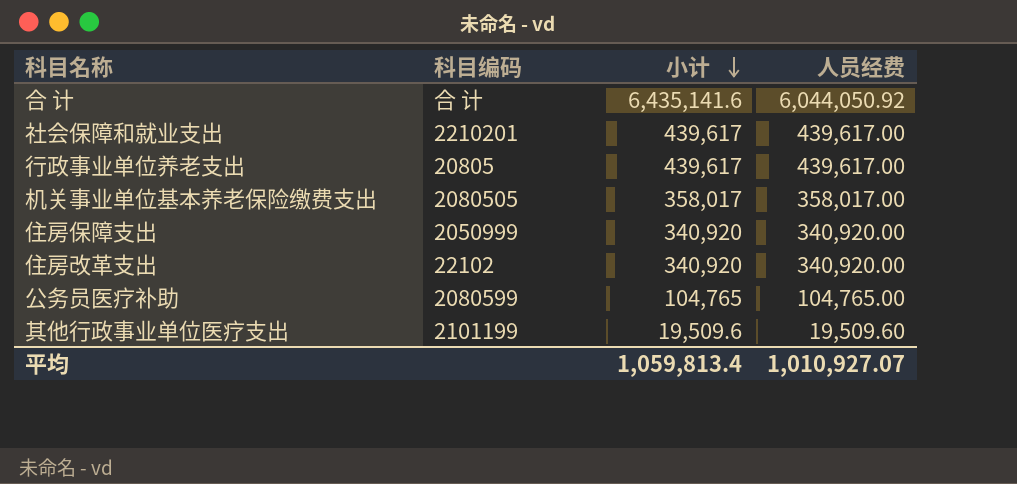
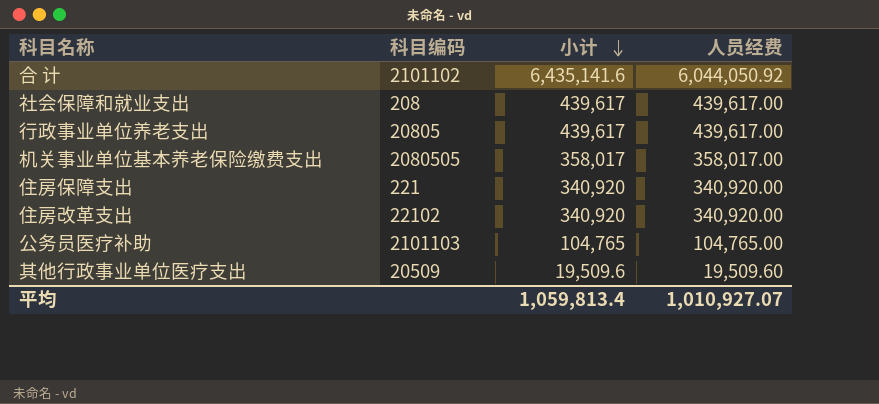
合 计 | 科目编码: 合 计 -> 2101102
社会保障和就业支出 | 科目编码: 2210201 -> 208
住房保障支出 | 科目编码: 2050999 -> 221
公务员医疗补助 | 科目编码: 2080599 -> 2101103
其他行政事业单位医疗支出 | 科目编码: 2101199 -> 20509

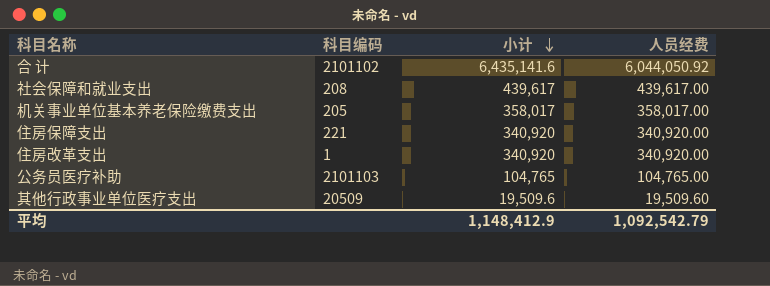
row 行政事业单位养老支出: 20805 | 439,617 | 439,617.00 -> none
机关事业单位基本养老保险缴费支出 | 科目编码: 2080505 -> 205
住房改革支出 | 科目编码: 22102 -> 1
平均 | 小计: 1,059,813.4 -> 1,148,412.9
平均 | 人员经费: 1,010,927.07 -> 1,092,542.79

